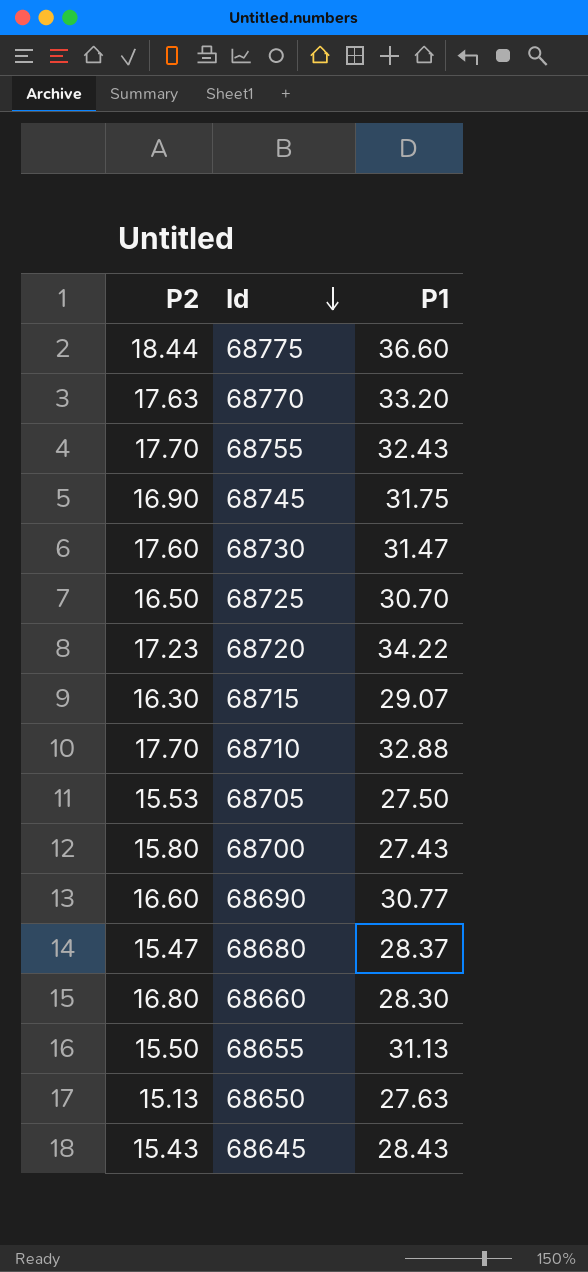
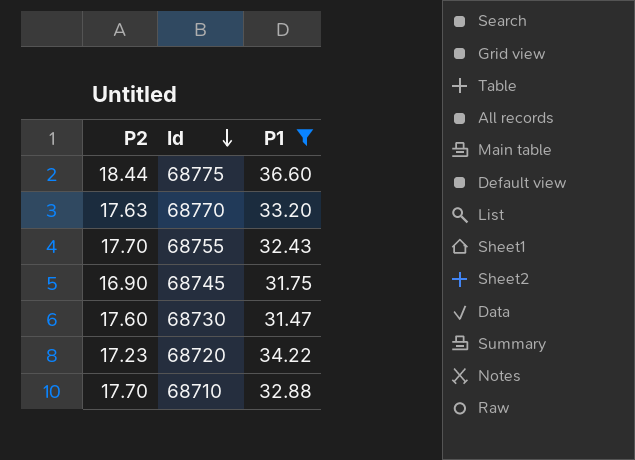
filter: none -> P1 >= 31.47

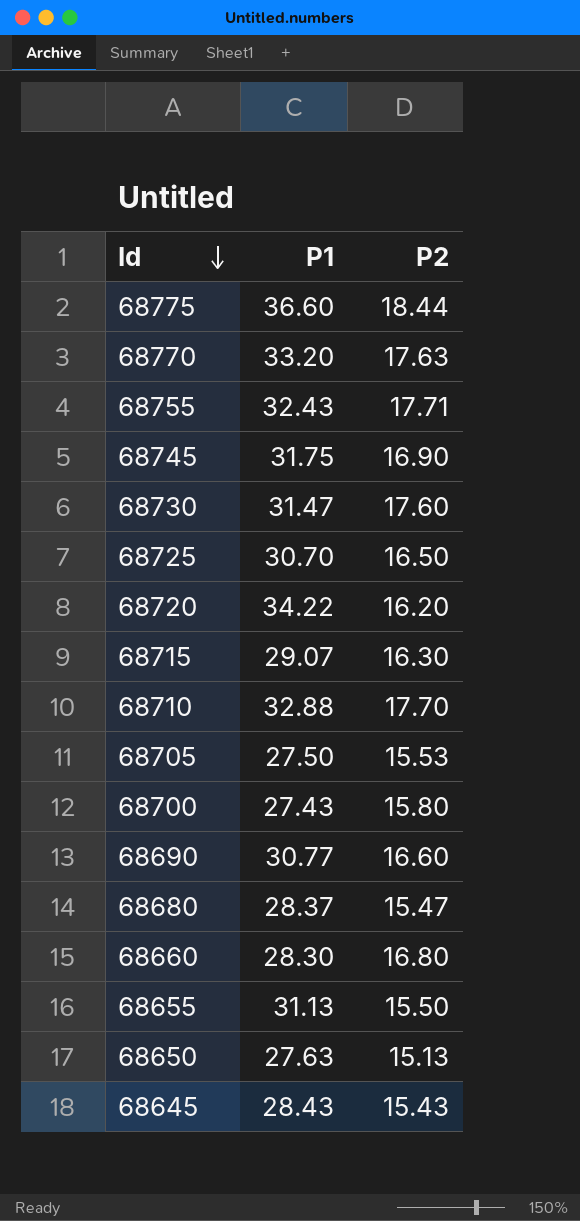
filter: P1 >= 31.47 -> none
column P2 | position: 1 -> 3
68755 | P2: 17.70 -> 17.71
68720 | P2: 17.23 -> 16.20

